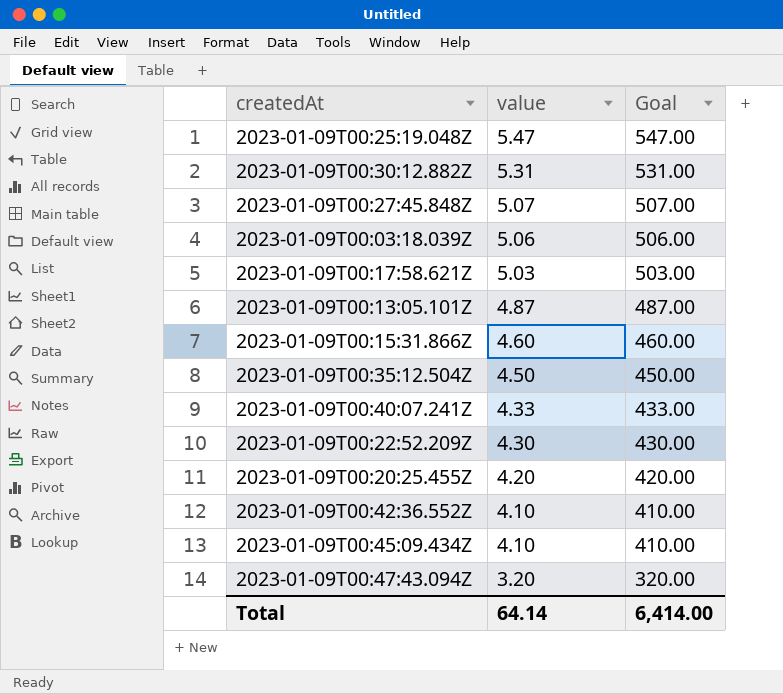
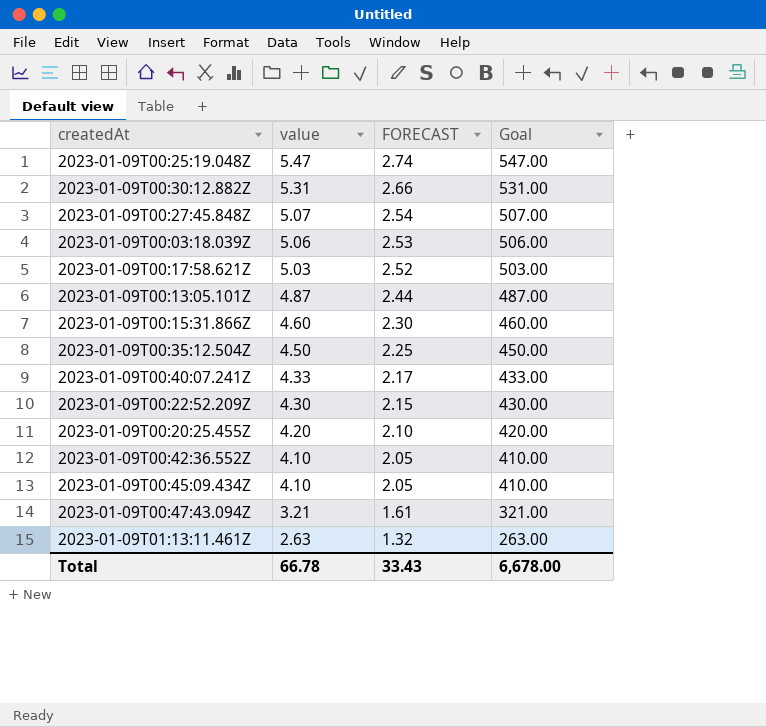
column FORECAST | formula: none -> [value] * 0.5
2023-01-09T00:47:43.094Z | value: 3.20 -> 3.21
2023-01-09T00:47:43.094Z | Goal: 320.00 -> 321.00
row 2023-01-09T01:13:11.461Z: none -> 2.63 | 1.32 | 263.00
Total | value: 64.14 -> 66.78
Total | Goal: 6,414.00 -> 6,678.00

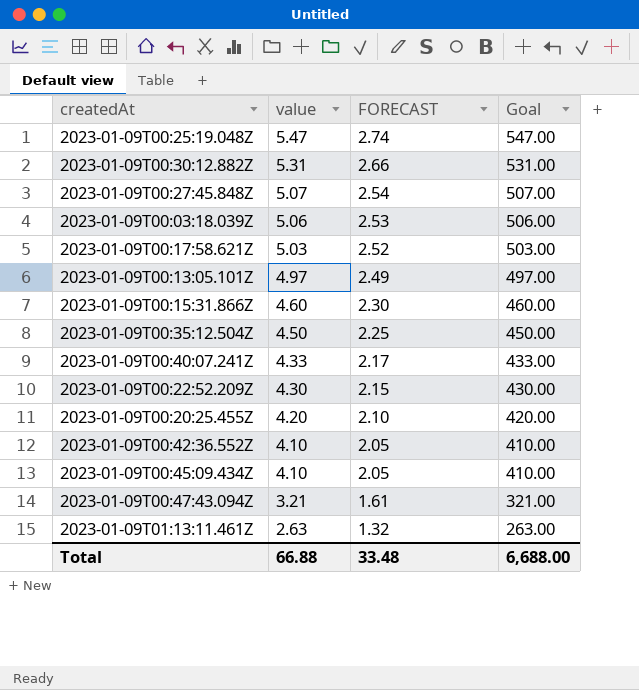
2023-01-09T00:13:05.101Z | value: 4.87 -> 4.97
2023-01-09T00:13:05.101Z | FORECAST: 2.44 -> 2.49
2023-01-09T00:13:05.101Z | Goal: 487.00 -> 497.00
Total | value: 66.78 -> 66.88
Total | FORECAST: 33.43 -> 33.48
Total | Goal: 6,678.00 -> 6,688.00

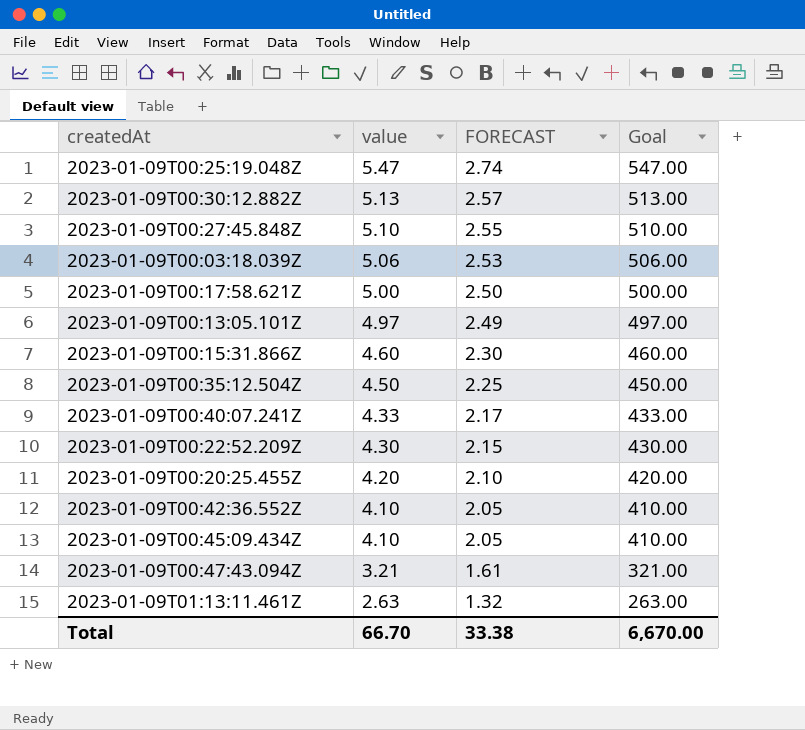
2023-01-09T00:30:12.882Z | value: 5.31 -> 5.13
2023-01-09T00:30:12.882Z | FORECAST: 2.66 -> 2.57
2023-01-09T00:30:12.882Z | Goal: 531.00 -> 513.00
2023-01-09T00:27:45.848Z | value: 5.07 -> 5.10
2023-01-09T00:27:45.848Z | FORECAST: 2.54 -> 2.55
2023-01-09T00:27:45.848Z | Goal: 507.00 -> 510.00
2023-01-09T00:17:58.621Z | value: 5.03 -> 5.00
2023-01-09T00:17:58.621Z | FORECAST: 2.52 -> 2.50
2023-01-09T00:17:58.621Z | Goal: 503.00 -> 500.00
Total | value: 66.88 -> 66.70
Total | FORECAST: 33.48 -> 33.38
Total | Goal: 6,688.00 -> 6,670.00

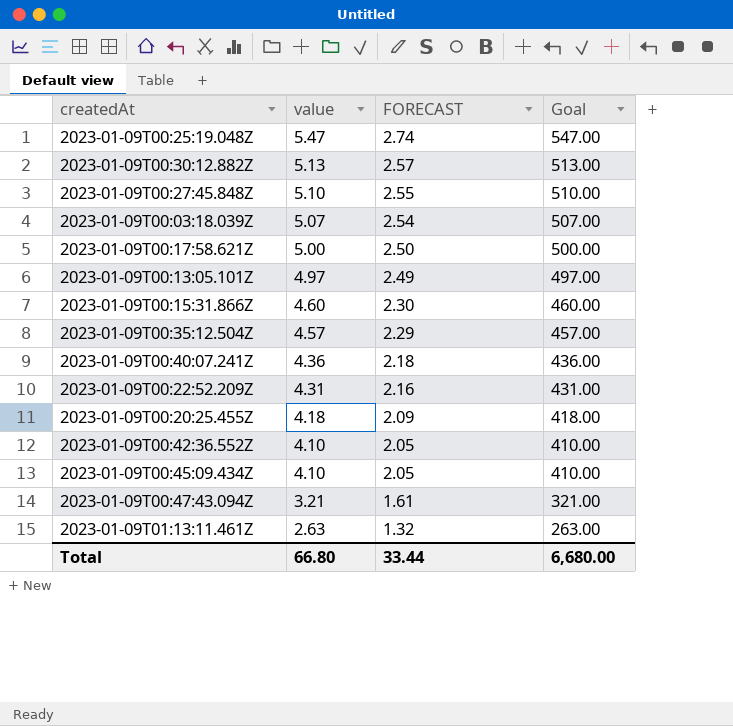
2023-01-09T00:03:18.039Z | value: 5.06 -> 5.07
2023-01-09T00:03:18.039Z | FORECAST: 2.53 -> 2.54
2023-01-09T00:03:18.039Z | Goal: 506.00 -> 507.00
2023-01-09T00:35:12.504Z | value: 4.50 -> 4.57
2023-01-09T00:35:12.504Z | FORECAST: 2.25 -> 2.29
2023-01-09T00:35:12.504Z | Goal: 450.00 -> 457.00
2023-01-09T00:40:07.241Z | value: 4.33 -> 4.36
2023-01-09T00:40:07.241Z | FORECAST: 2.17 -> 2.18
2023-01-09T00:40:07.241Z | Goal: 433.00 -> 436.00
2023-01-09T00:22:52.209Z | value: 4.30 -> 4.31
2023-01-09T00:22:52.209Z | FORECAST: 2.15 -> 2.16
2023-01-09T00:22:52.209Z | Goal: 430.00 -> 431.00
2023-01-09T00:20:25.455Z | value: 4.20 -> 4.18
2023-01-09T00:20:25.455Z | FORECAST: 2.10 -> 2.09
2023-01-09T00:20:25.455Z | Goal: 420.00 -> 418.00
Total | value: 66.70 -> 66.80
Total | FORECAST: 33.38 -> 33.44
Total | Goal: 6,670.00 -> 6,680.00

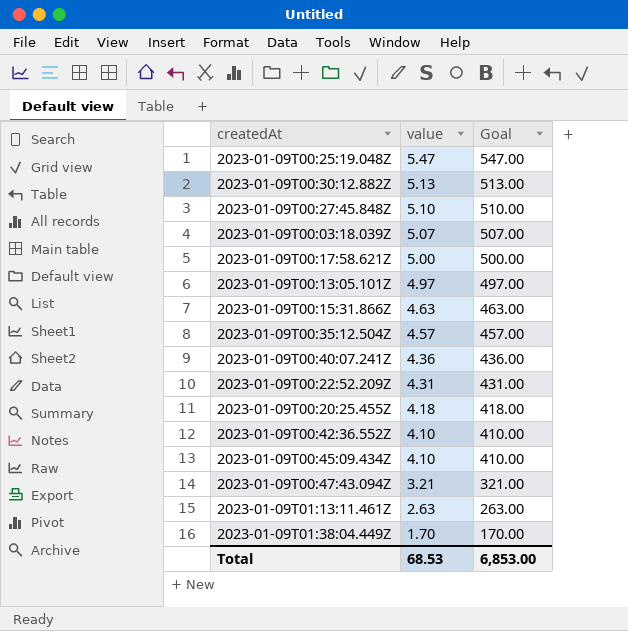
column FORECAST | formula: [value] * 0.5 -> none
2023-01-09T00:15:31.866Z | value: 4.60 -> 4.63
2023-01-09T00:15:31.866Z | Goal: 460.00 -> 463.00
row 2023-01-09T01:38:04.449Z: none -> 1.70 | 170.00
Total | value: 66.80 -> 68.53
Total | Goal: 6,680.00 -> 6,853.00

